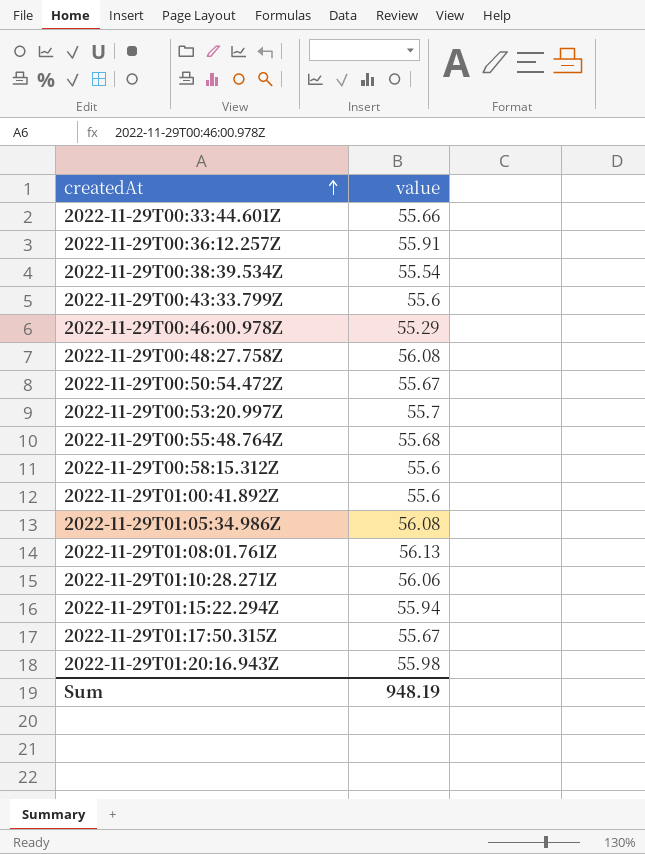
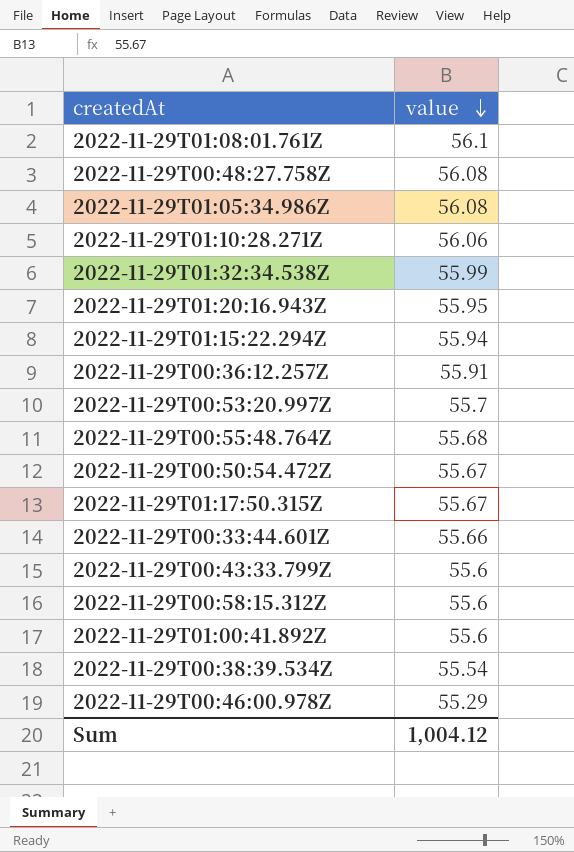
row order: createdAt ascending -> value descending
2022-11-29T01:08:01.761Z | value: 56.13 -> 56.1
row 2022-11-29T01:32:34.538Z: none -> 55.99
2022-11-29T01:20:16.943Z | value: 55.98 -> 55.95
Sum | value: 948.19 -> 1,004.12

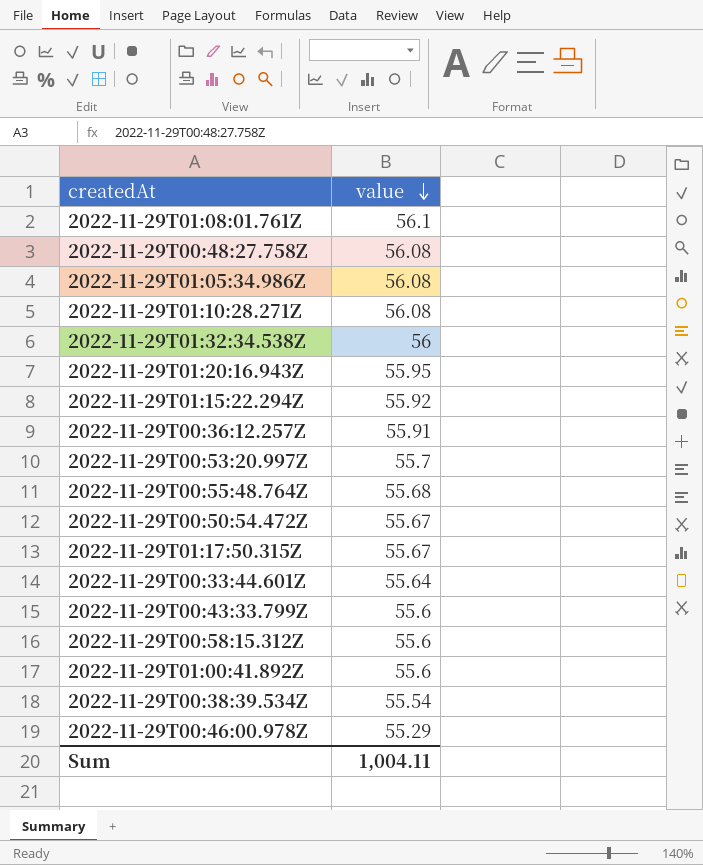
2022-11-29T01:10:28.271Z | value: 56.06 -> 56.08
2022-11-29T01:32:34.538Z | value: 55.99 -> 56
2022-11-29T01:15:22.294Z | value: 55.94 -> 55.92
2022-11-29T00:33:44.601Z | value: 55.66 -> 55.64
Sum | value: 1,004.12 -> 1,004.11

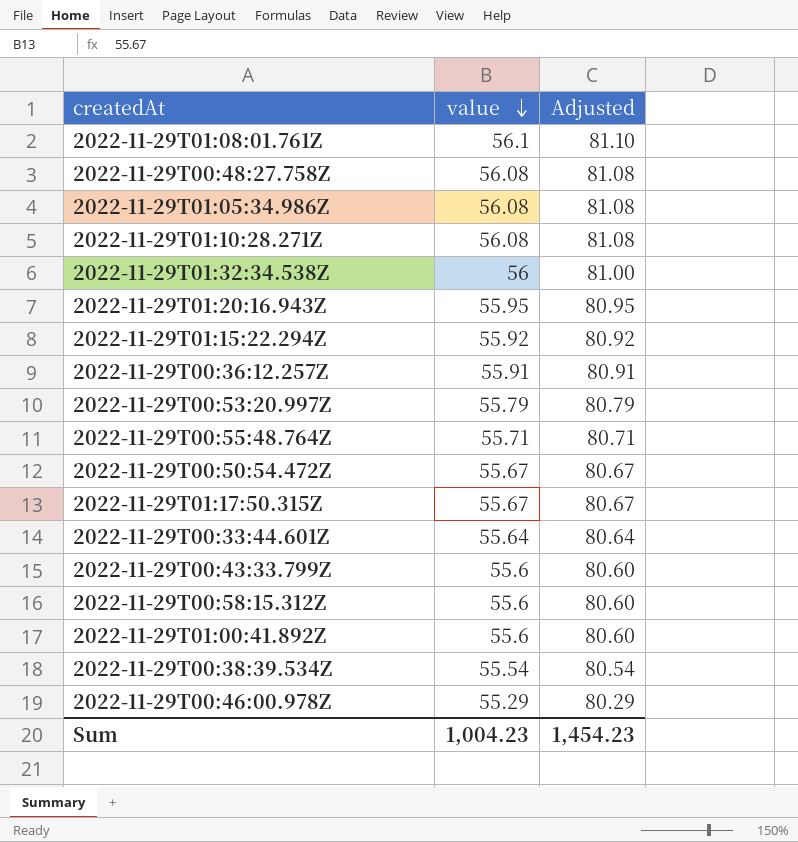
column Adjusted | formula: none -> [value] + 25
2022-11-29T00:53:20.997Z | value: 55.7 -> 55.79
2022-11-29T00:55:48.764Z | value: 55.68 -> 55.71
Sum | value: 1,004.11 -> 1,004.23

